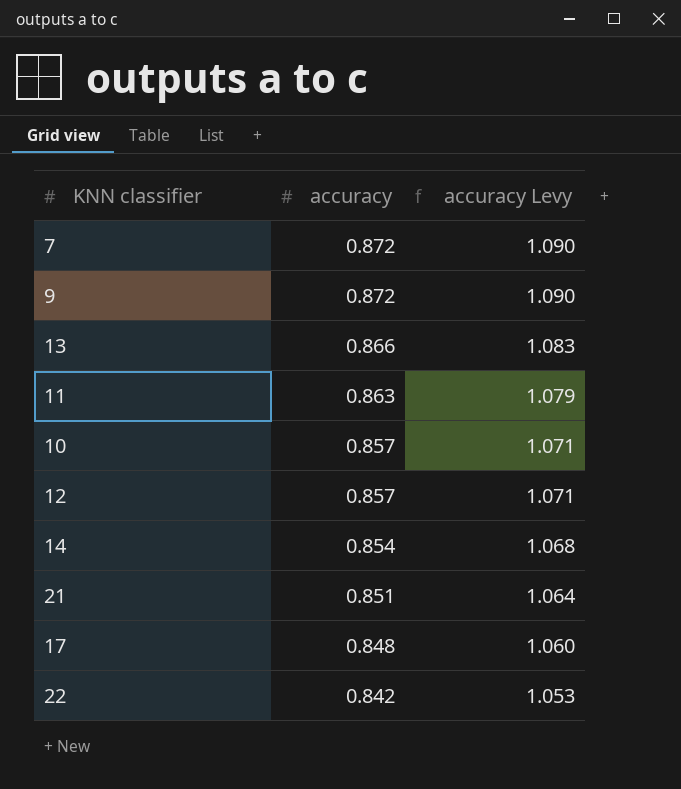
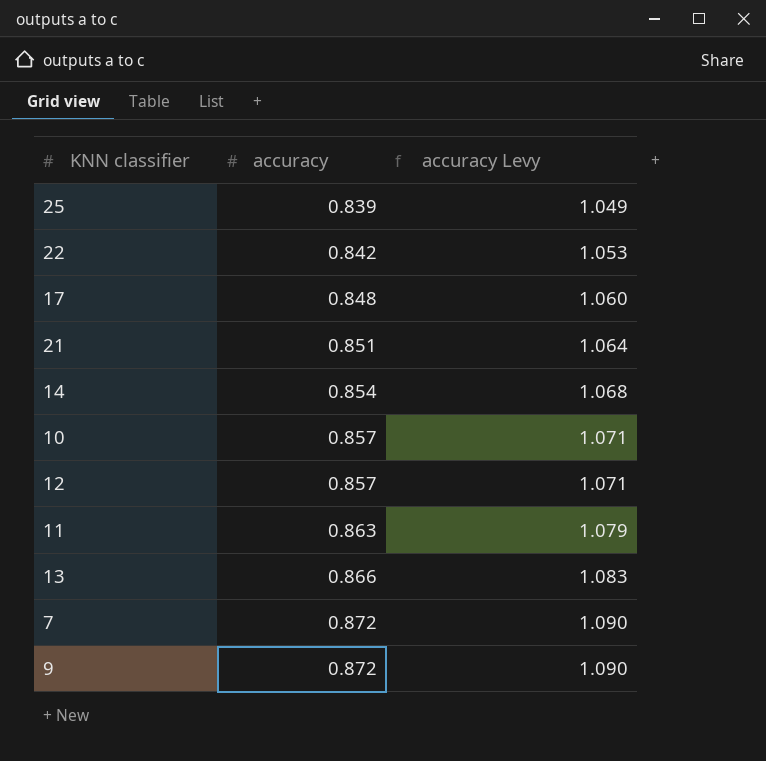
row order: accuracy descending -> accuracy ascending
row 25: none -> 0.839 | 1.049

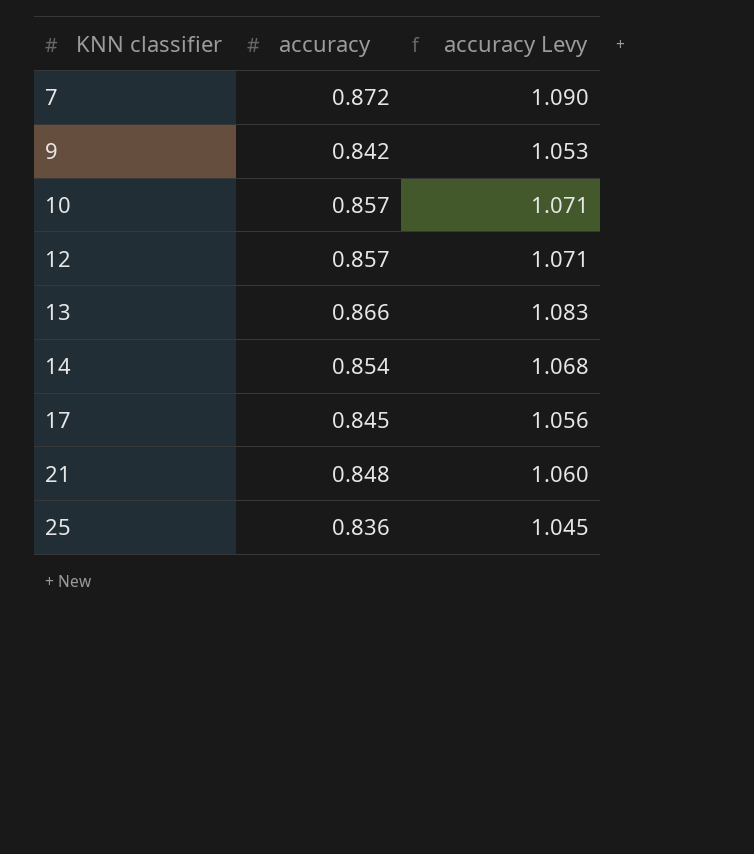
row order: accuracy ascending -> KNN classifier ascending
row 22: 0.842 | 1.053 -> none
row 11: 0.863 | 1.079 -> none
9 | accuracy: 0.872 -> 0.842
9 | accuracy Levy: 1.090 -> 1.053
17 | accuracy: 0.848 -> 0.845
17 | accuracy Levy: 1.060 -> 1.056
21 | accuracy: 0.851 -> 0.848
21 | accuracy Levy: 1.064 -> 1.060
25 | accuracy: 0.839 -> 0.836
25 | accuracy Levy: 1.049 -> 1.045

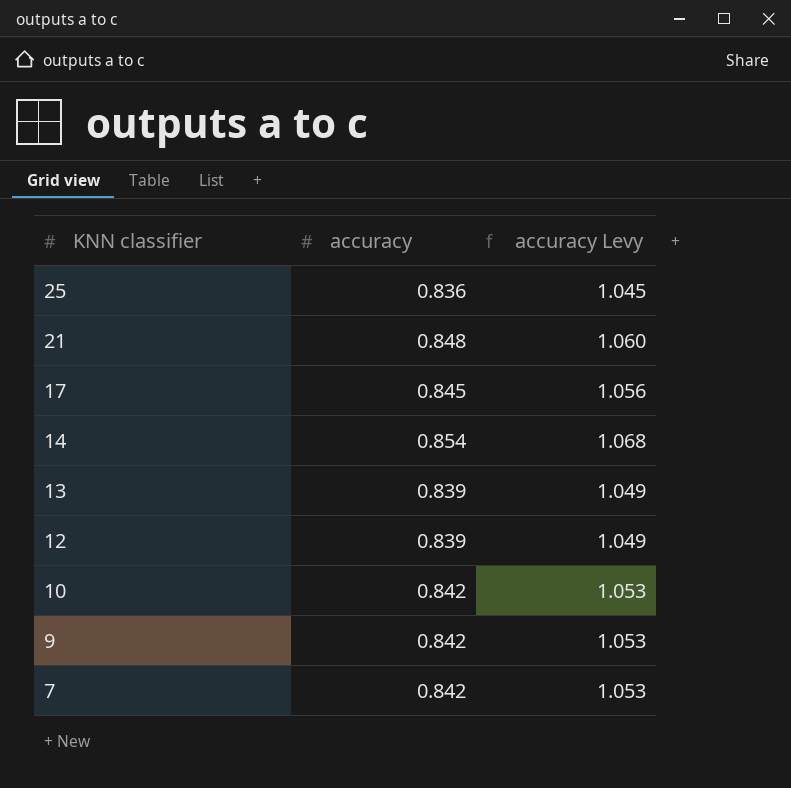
row order: KNN classifier ascending -> KNN classifier descending
13 | accuracy: 0.866 -> 0.839
13 | accuracy Levy: 1.083 -> 1.049
12 | accuracy: 0.857 -> 0.839
12 | accuracy Levy: 1.071 -> 1.049
10 | accuracy: 0.857 -> 0.842
10 | accuracy Levy: 1.071 -> 1.053
7 | accuracy: 0.872 -> 0.842
7 | accuracy Levy: 1.090 -> 1.053

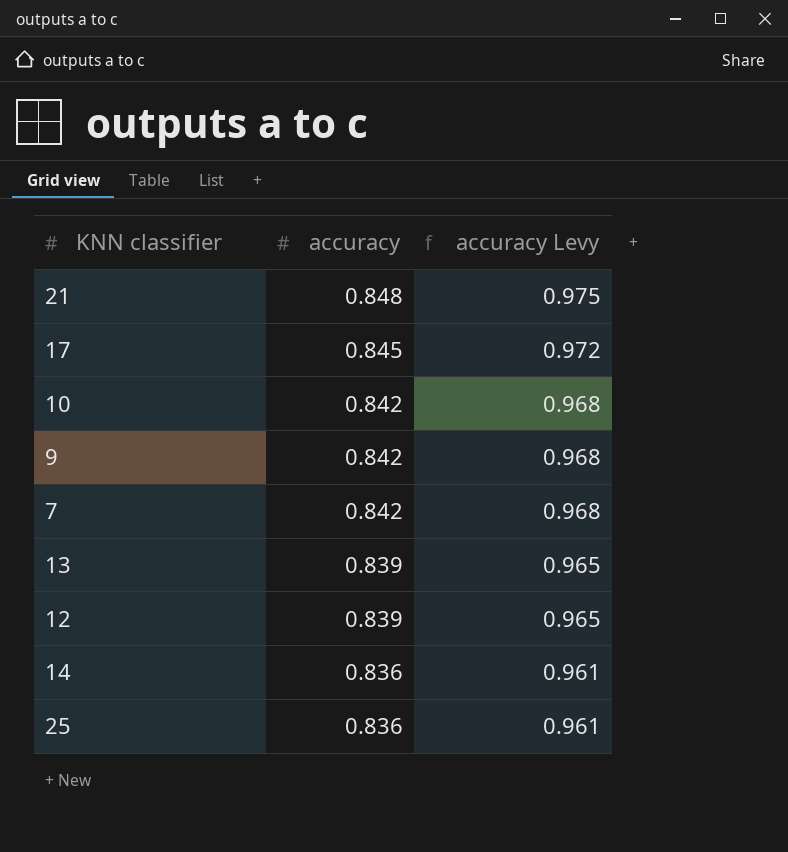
row order: KNN classifier descending -> accuracy descending
column accuracy Levy | formula: [accuracy] * 1.25 -> [accuracy] * 1.15
14 | accuracy: 0.854 -> 0.836

